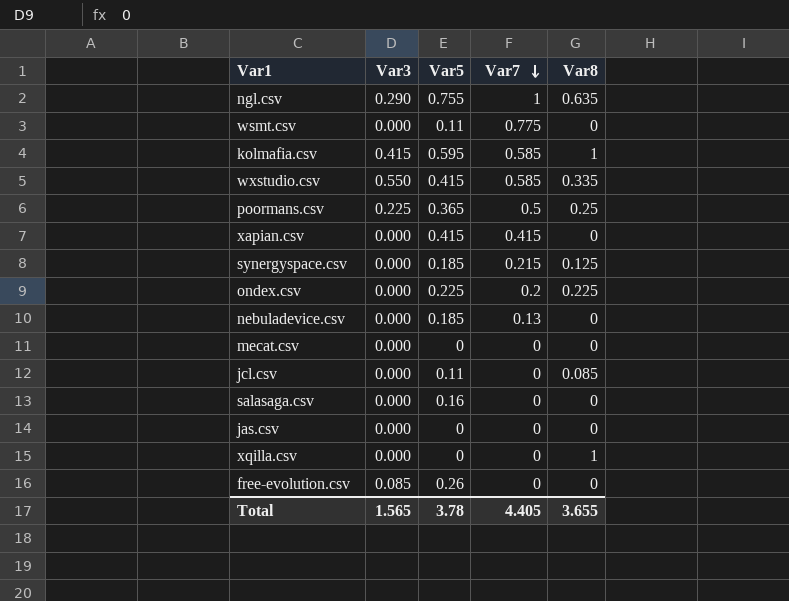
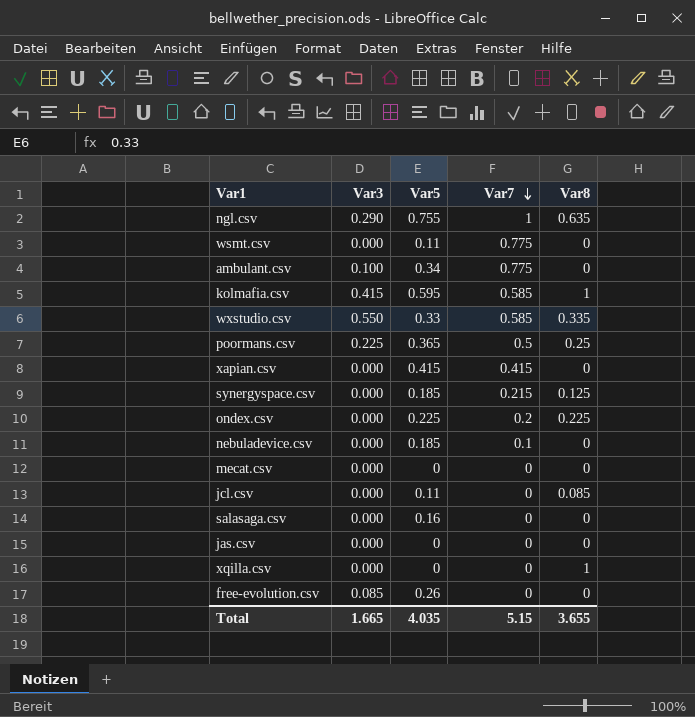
row ambulant.csv: none -> 0.100 | 0.34 | 0.775 | 0
wxstudio.csv | Var5: 0.415 -> 0.33
nebuladevice.csv | Var7: 0.13 -> 0.1
Total | Var3: 1.565 -> 1.665
Total | Var5: 3.78 -> 4.035
Total | Var7: 4.405 -> 5.15

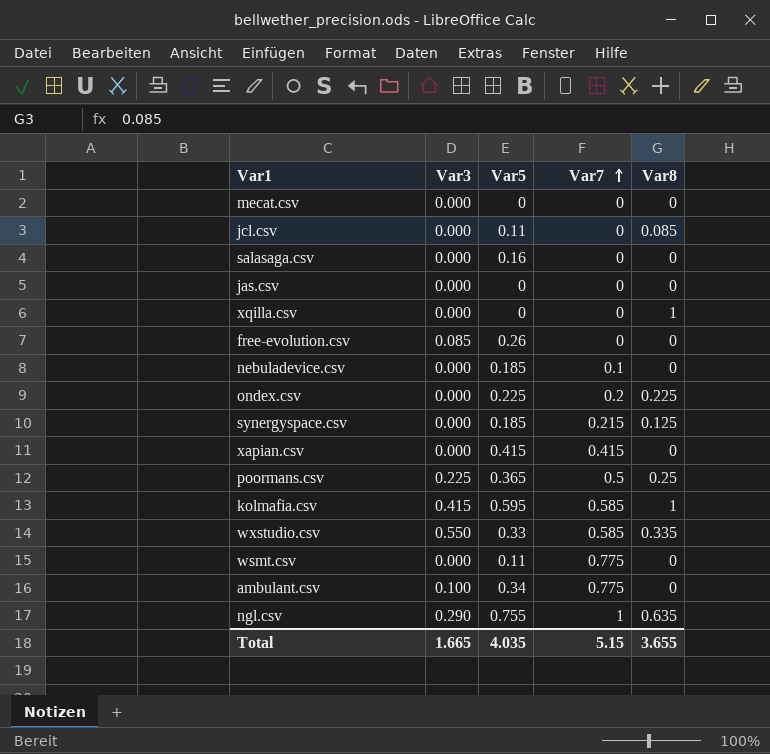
row order: Var7 descending -> Var7 ascending

